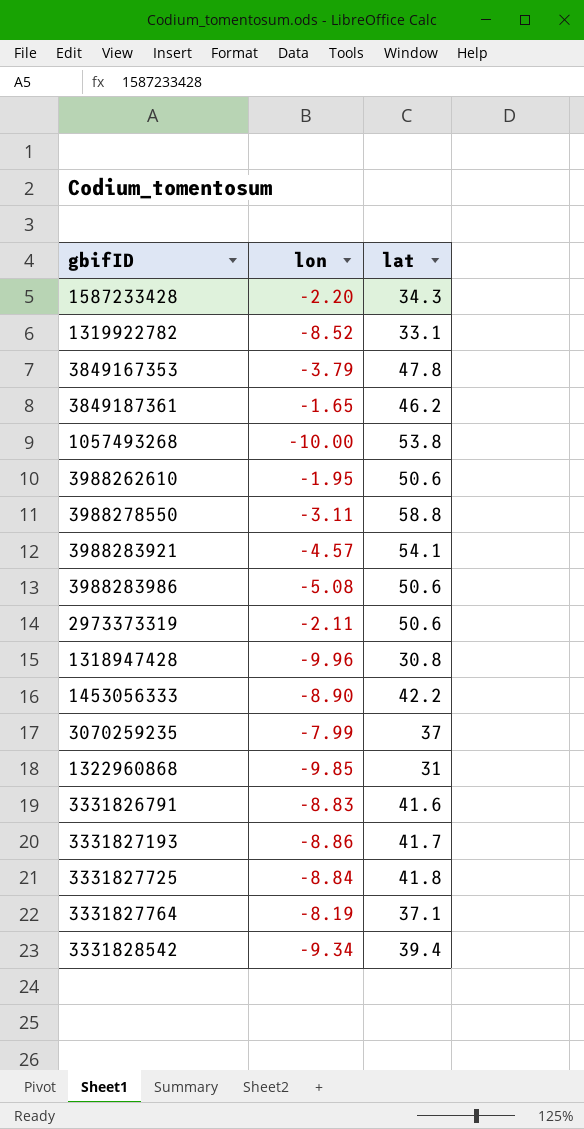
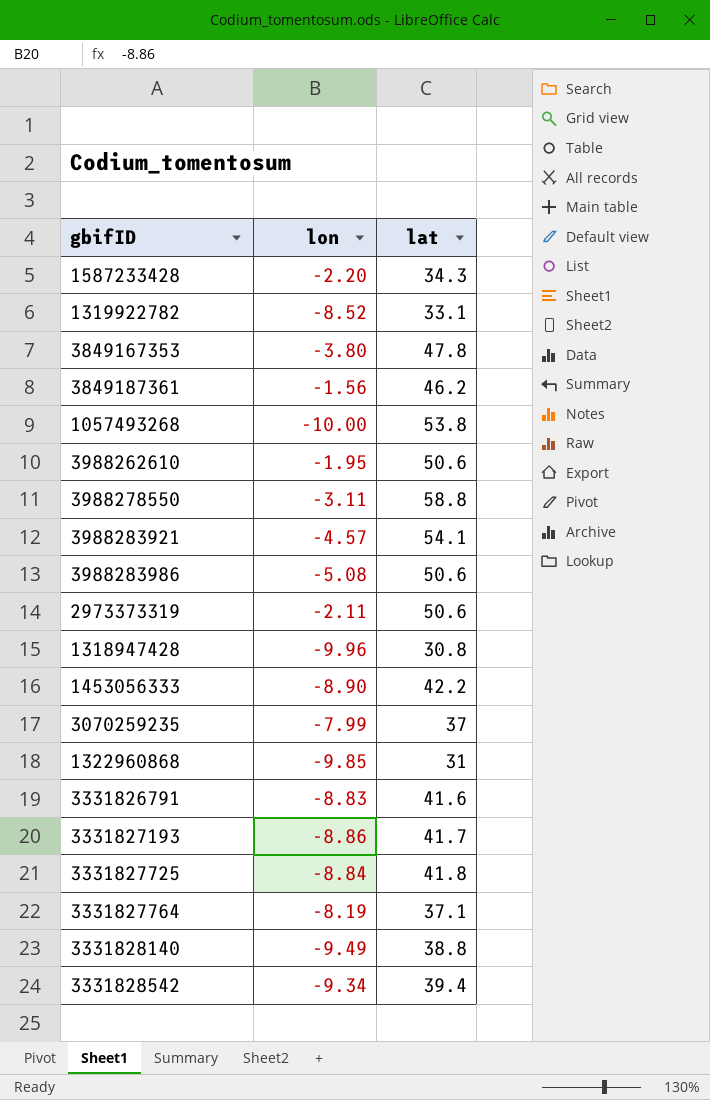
3849167353 | lon: -3.79 -> -3.80
3849187361 | lon: -1.65 -> -1.56
row 3331828140: none -> -9.49 | 38.8

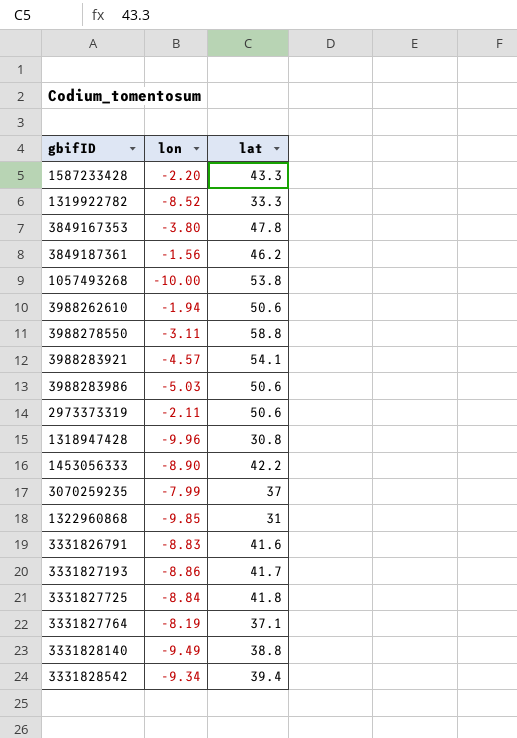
1587233428 | lat: 34.3 -> 43.3
1319922782 | lat: 33.1 -> 33.3
3988262610 | lon: -1.95 -> -1.94
3988283986 | lon: -5.08 -> -5.03

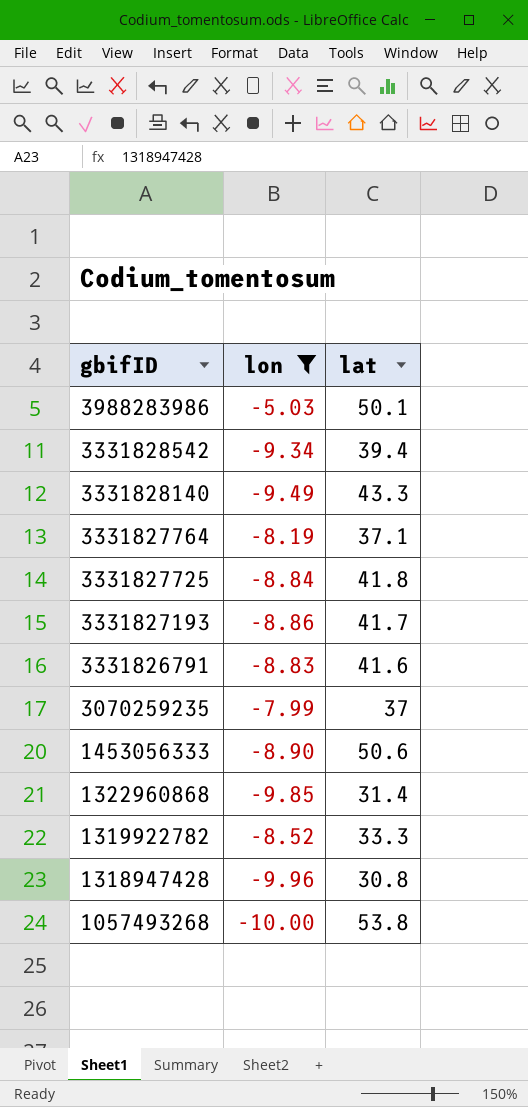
filter: none -> lon <= -5.03
row order: none -> gbifID descending
3988283986 | lat: 50.6 -> 50.1
3331828140 | lat: 38.8 -> 43.3
1453056333 | lat: 42.2 -> 50.6
1322960868 | lat: 31 -> 31.4

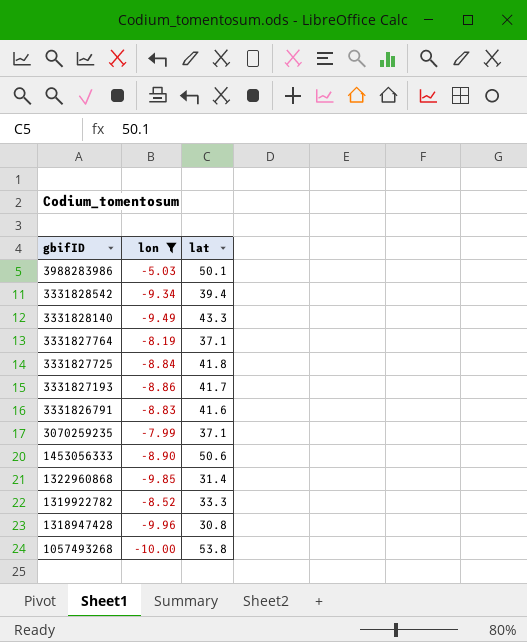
3070259235 | lat: 37 -> 37.1

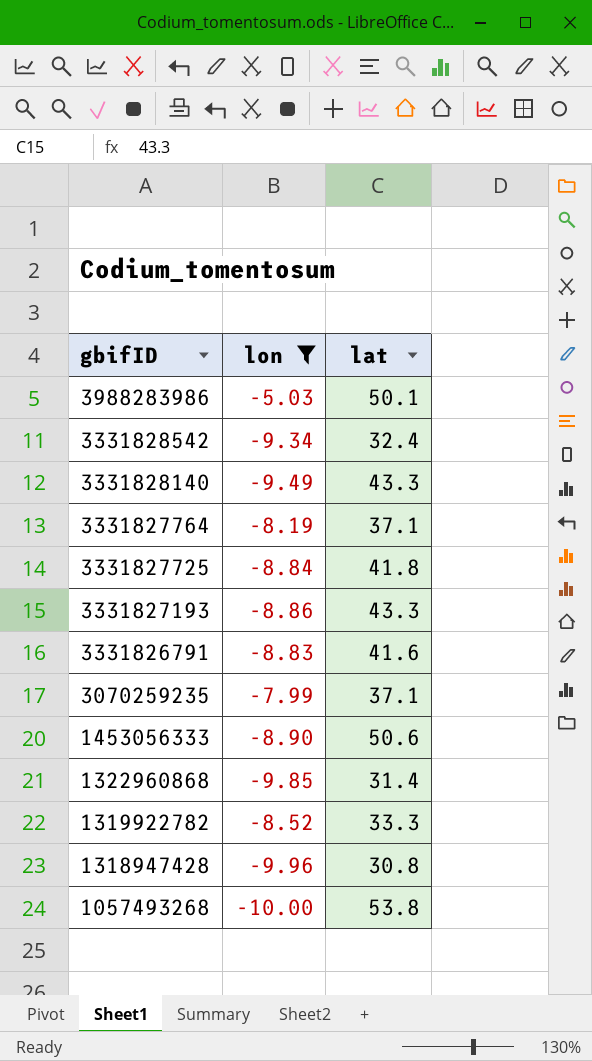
3331828542 | lat: 39.4 -> 32.4
3331827193 | lat: 41.7 -> 43.3

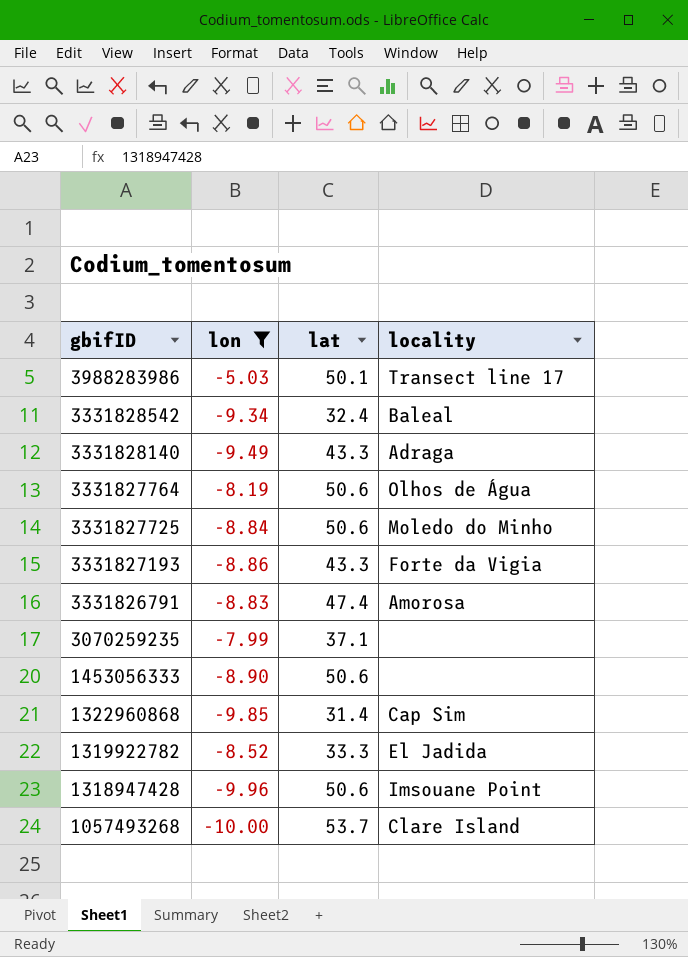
column locality | position: none -> 4
3331827764 | lat: 37.1 -> 50.6
3331827725 | lat: 41.8 -> 50.6
3331826791 | lat: 41.6 -> 47.4
1318947428 | lat: 30.8 -> 50.6
1057493268 | lat: 53.8 -> 53.7

